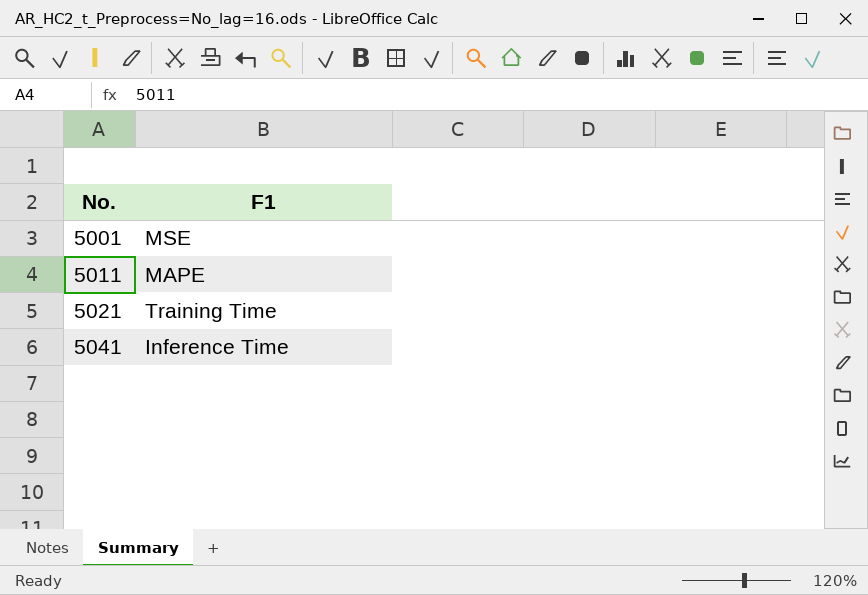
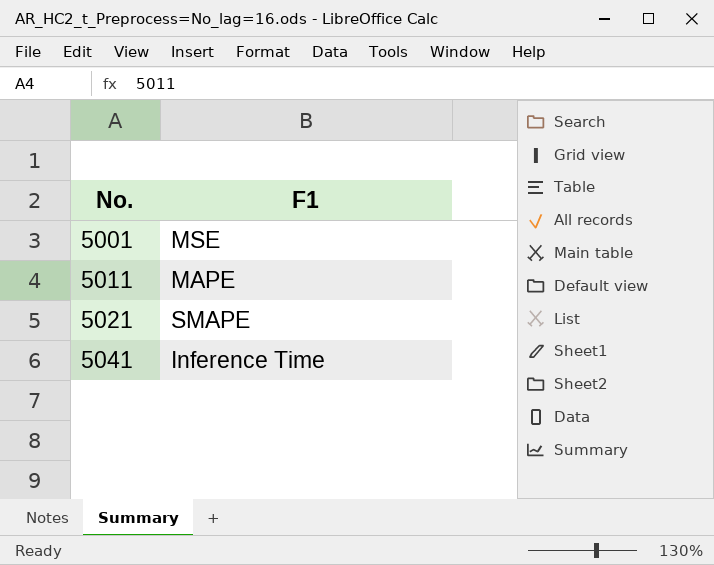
5021 | F1: Training Time -> SMAPE

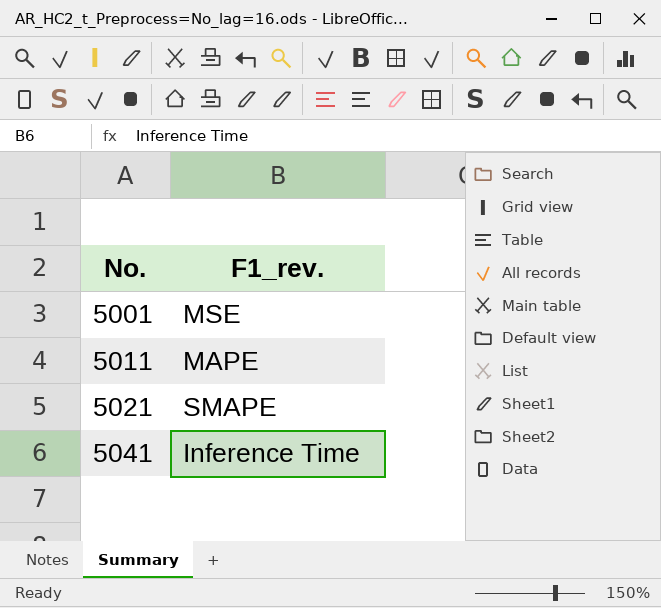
column name: F1 -> F1_rev.

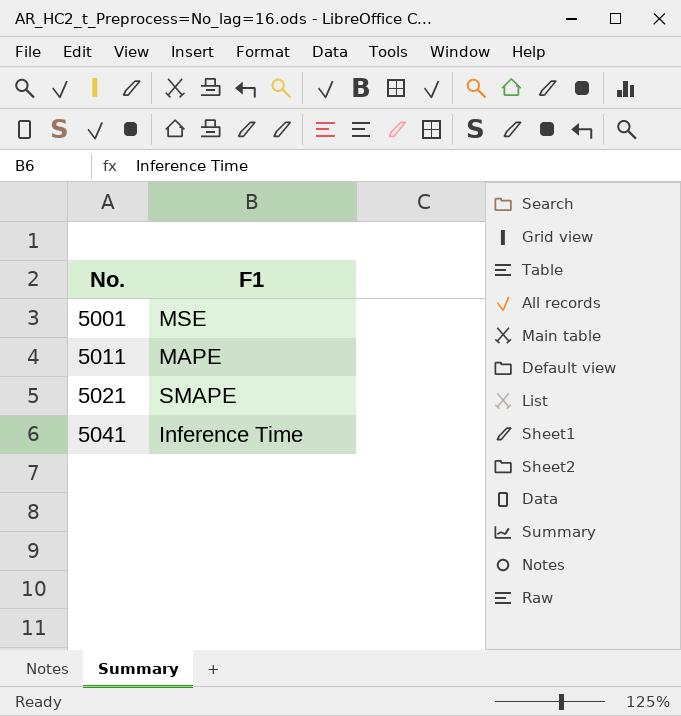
column name: F1_rev. -> F1

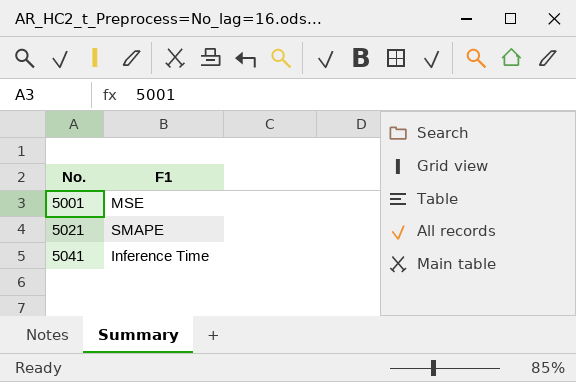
row 5011: MAPE -> none

